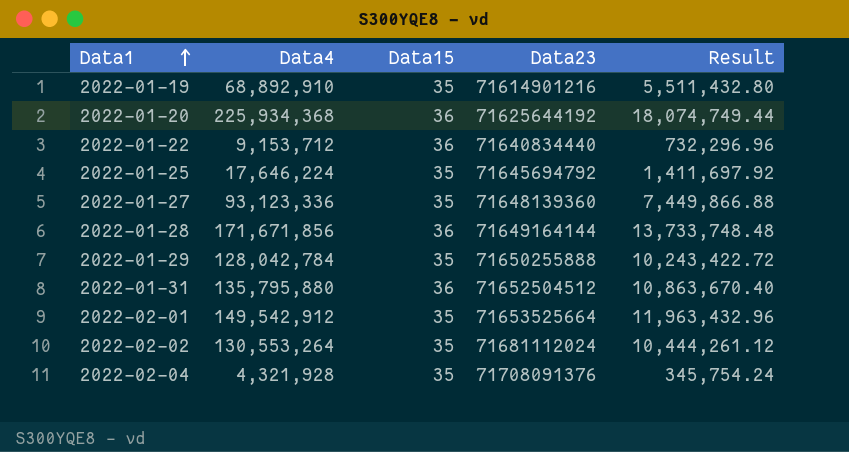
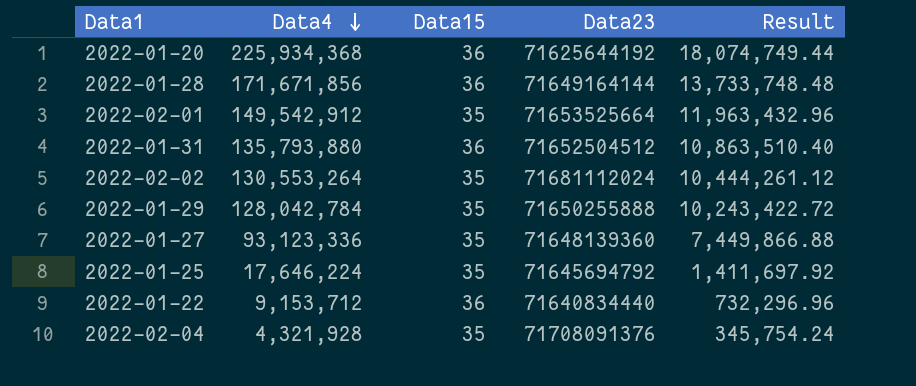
row order: Data1 ascending -> Data4 descending
row 2022-01-19: 68,892,910 | 35 | 71614901216 | 5,511,432.80 -> none
2022-01-31 | Data4: 135,795,880 -> 135,793,880
2022-01-31 | Result: 10,863,670.40 -> 10,863,510.40

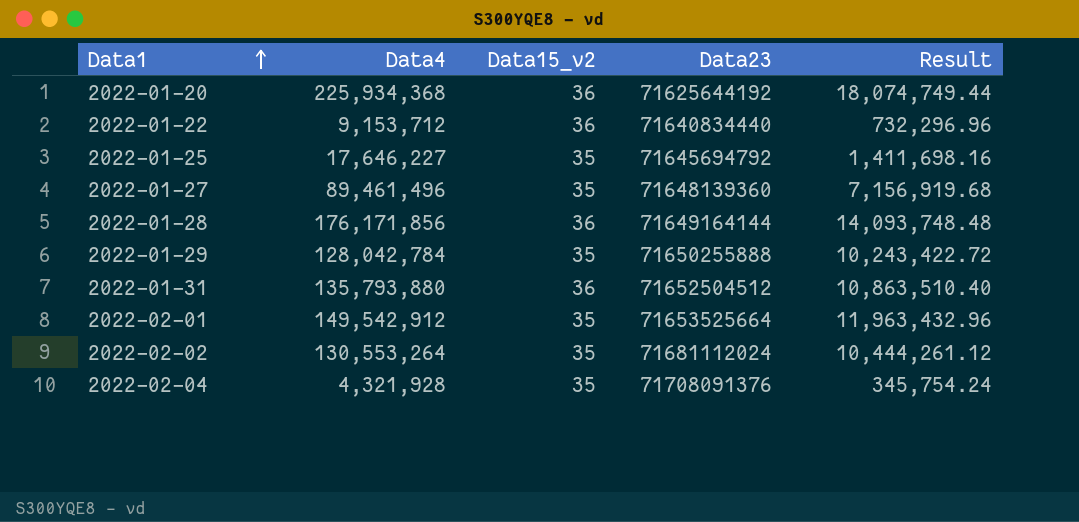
row order: Data4 descending -> Data1 ascending
column name: Data15 -> Data15_v2
2022-01-25 | Data4: 17,646,224 -> 17,646,227
2022-01-25 | Result: 1,411,697.92 -> 1,411,698.16
2022-01-27 | Data4: 93,123,336 -> 89,461,496
2022-01-27 | Result: 7,449,866.88 -> 7,156,919.68
2022-01-28 | Data4: 171,671,856 -> 176,171,856
2022-01-28 | Result: 13,733,748.48 -> 14,093,748.48

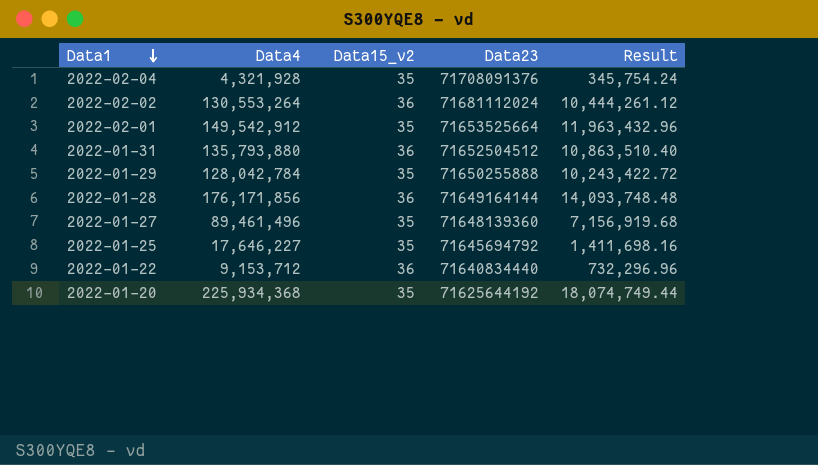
row order: Data1 ascending -> Data1 descending
2022-02-02 | Data15_v2: 35 -> 36
2022-01-20 | Data15_v2: 36 -> 35

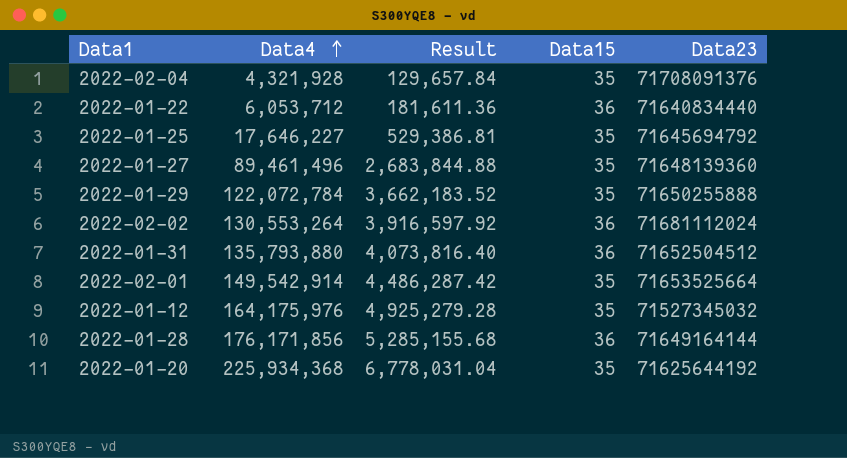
row order: Data1 descending -> Data4 ascending
column Result | formula: [Data4] * 0.08 -> [Data4] * 0.03
column Result | position: 5 -> 3
column name: Data15_v2 -> Data15
2022-01-22 | Data4: 9,153,712 -> 6,053,712
2022-01-29 | Data4: 128,042,784 -> 122,072,784
2022-02-01 | Data4: 149,542,912 -> 149,542,914
row 2022-01-12: none -> 164,175,976 | 4,925,279.28 | 35 | 71527345032

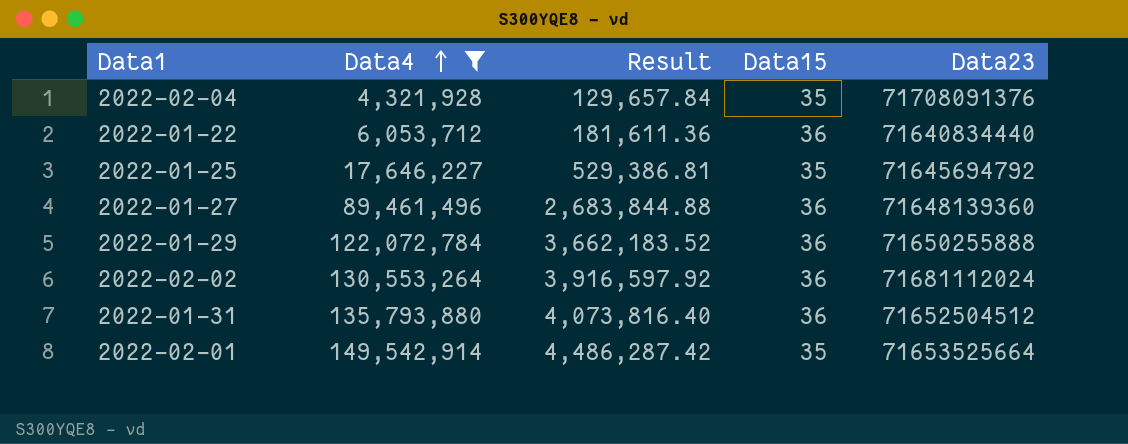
filter: none -> Data4 <= 149,542,914
2022-01-27 | Data15: 35 -> 36
2022-01-29 | Data15: 35 -> 36

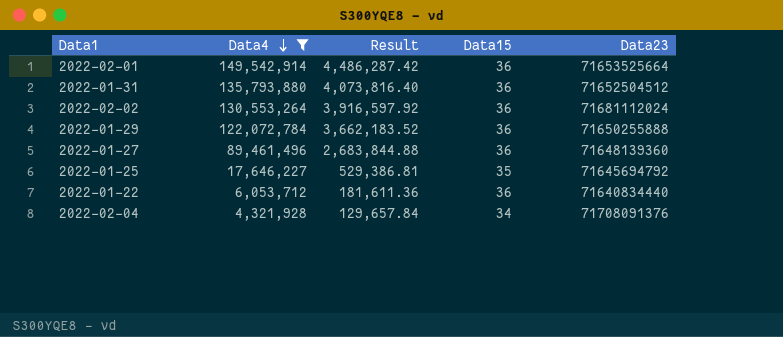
row order: Data4 ascending -> Data4 descending
2022-02-01 | Data15: 35 -> 36
2022-02-04 | Data15: 35 -> 34

